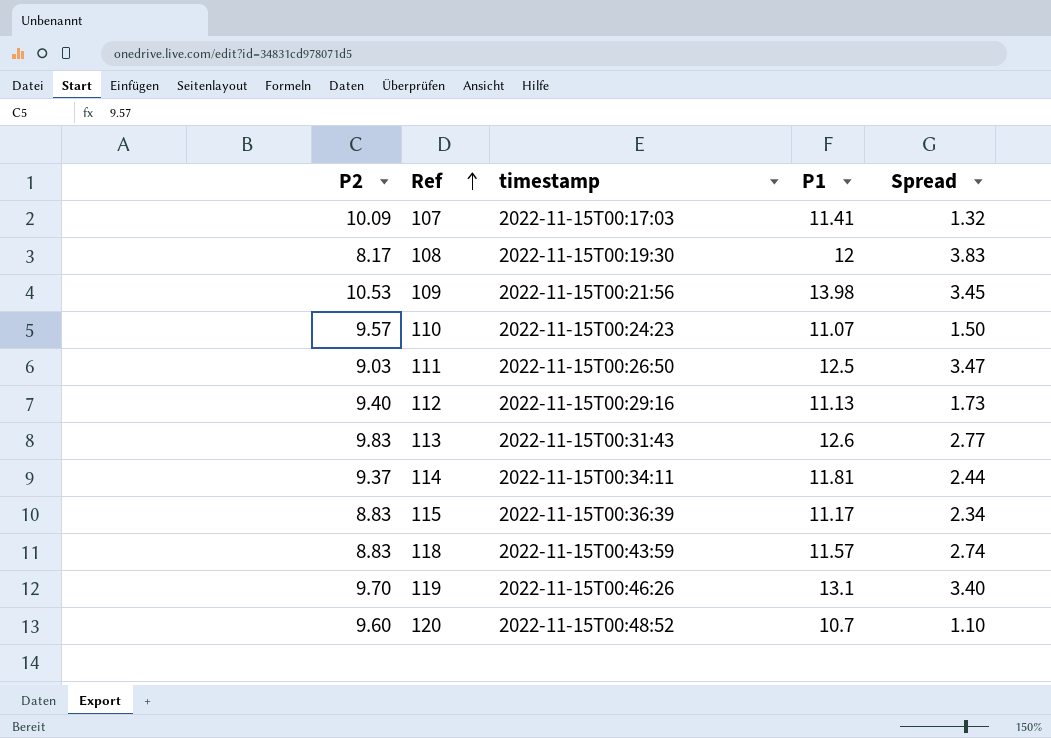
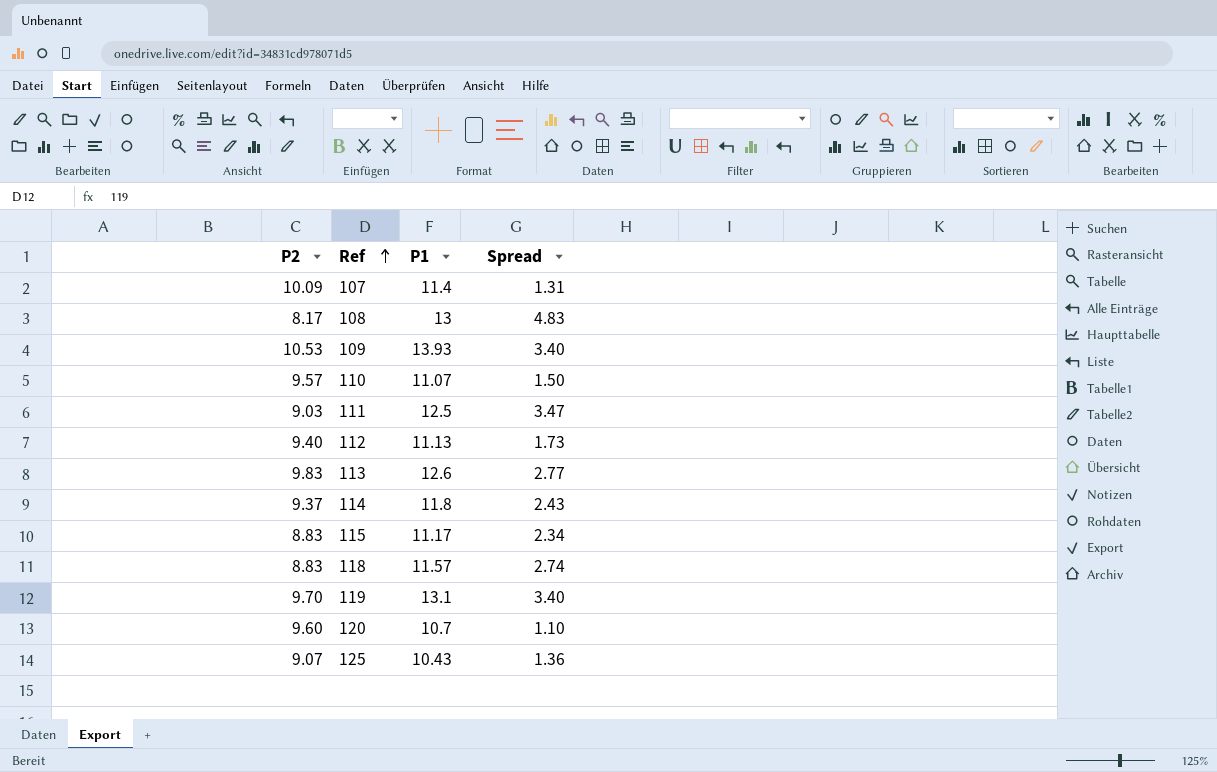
column timestamp | position: 3 -> none
107 | P1: 11.41 -> 11.4
107 | Spread: 1.32 -> 1.31
108 | P1: 12 -> 13
108 | Spread: 3.83 -> 4.83
109 | P1: 13.98 -> 13.93
109 | Spread: 3.45 -> 3.40
114 | P1: 11.81 -> 11.8
114 | Spread: 2.44 -> 2.43
row 125: none -> 9.07 | 10.43 | 1.36

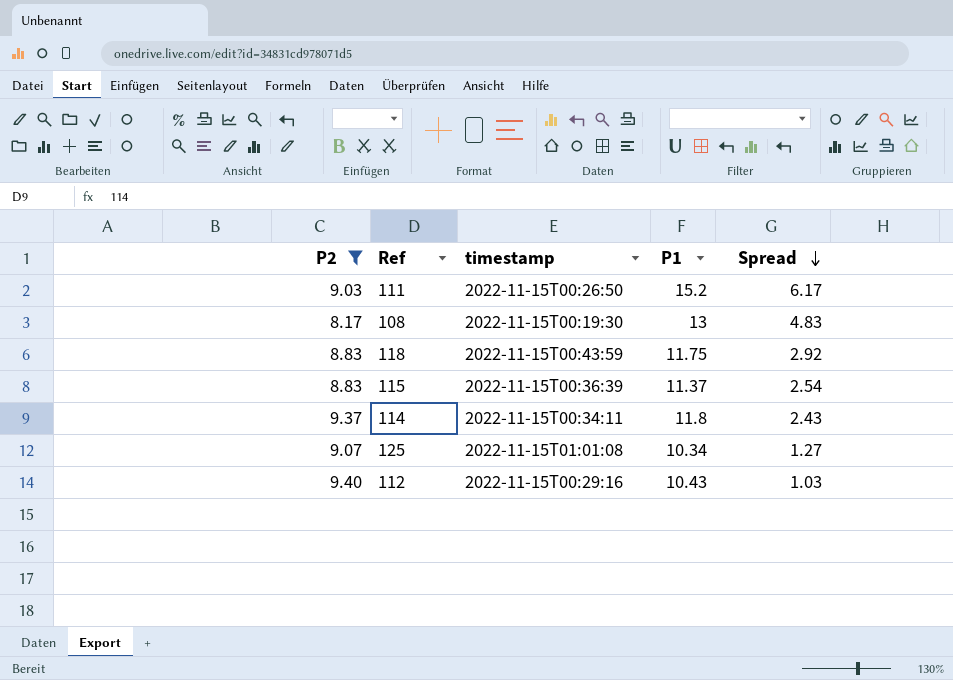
filter: none -> P2 <= 9.40
row order: Ref ascending -> Spread descending
column timestamp | position: none -> 3
111 | P1: 12.5 -> 15.2
111 | Spread: 3.47 -> 6.17
118 | P1: 11.57 -> 11.75
118 | Spread: 2.74 -> 2.92
115 | P1: 11.17 -> 11.37
115 | Spread: 2.34 -> 2.54
125 | P1: 10.43 -> 10.34
125 | Spread: 1.36 -> 1.27
112 | P1: 11.13 -> 10.43
112 | Spread: 1.73 -> 1.03

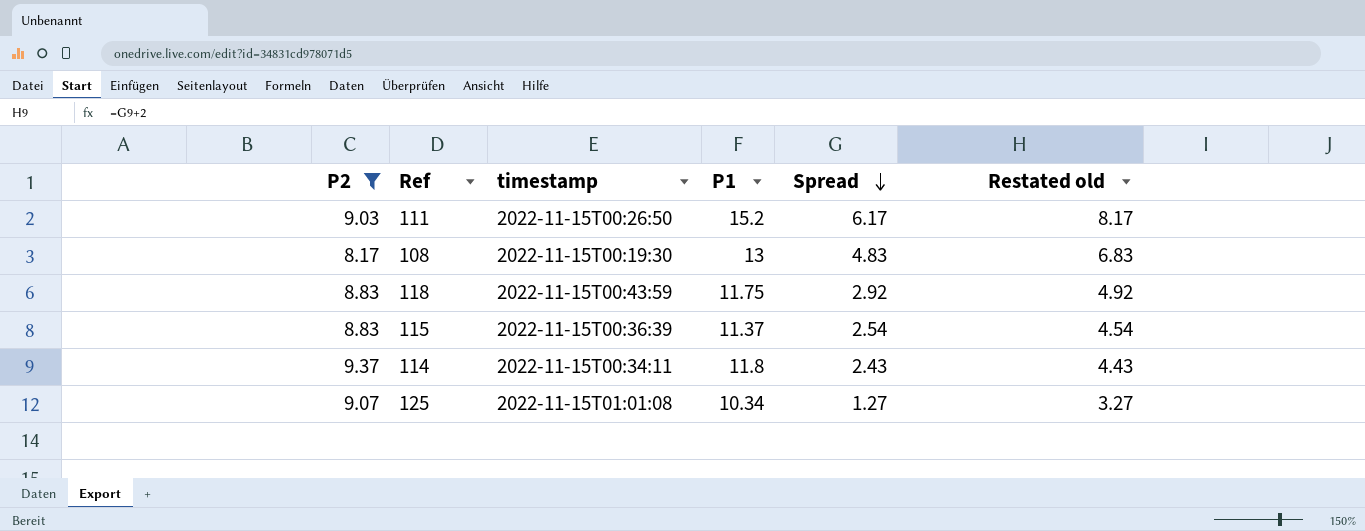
column Restated old | formula: none -> [Spread] + 2
row 112: 9.40 | 2022-11-15T00:29:16 | 10.43 | 1.03 -> none

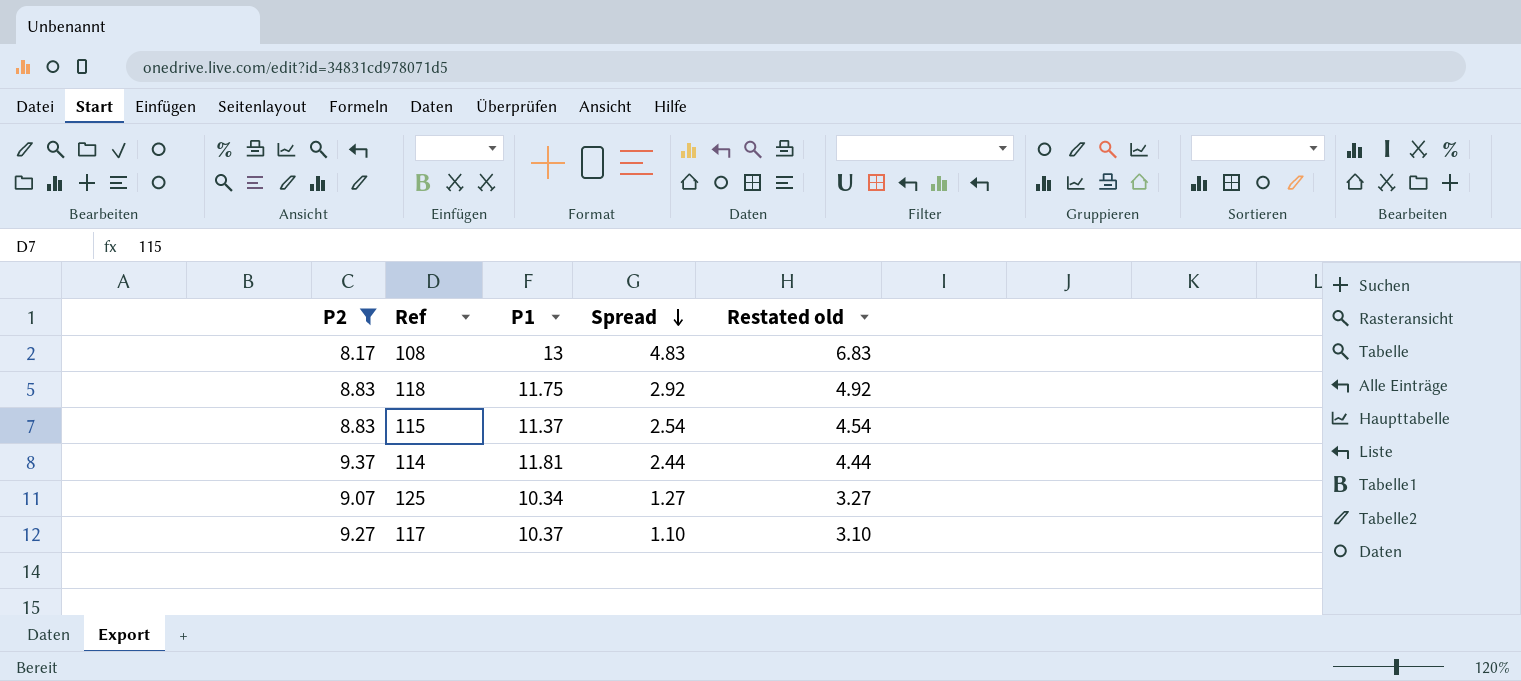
column timestamp | position: 3 -> none
row 111: 9.03 | 2022-11-15T00:26:50 | 15.2 | 6.17 | 8.17 -> none
114 | P1: 11.8 -> 11.81
114 | Spread: 2.43 -> 2.44
114 | Restated old: 4.43 -> 4.44
row 117: none -> 9.27 | 10.37 | 1.10 | 3.10

